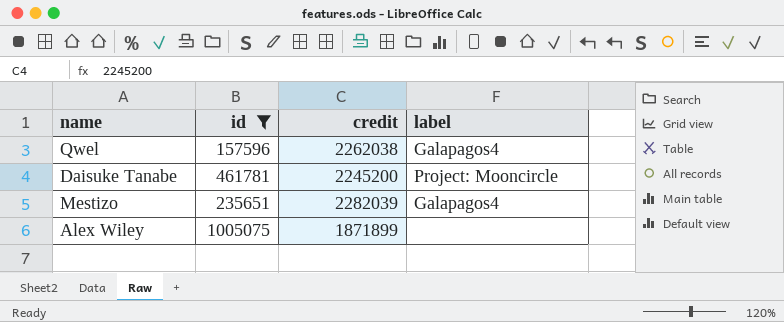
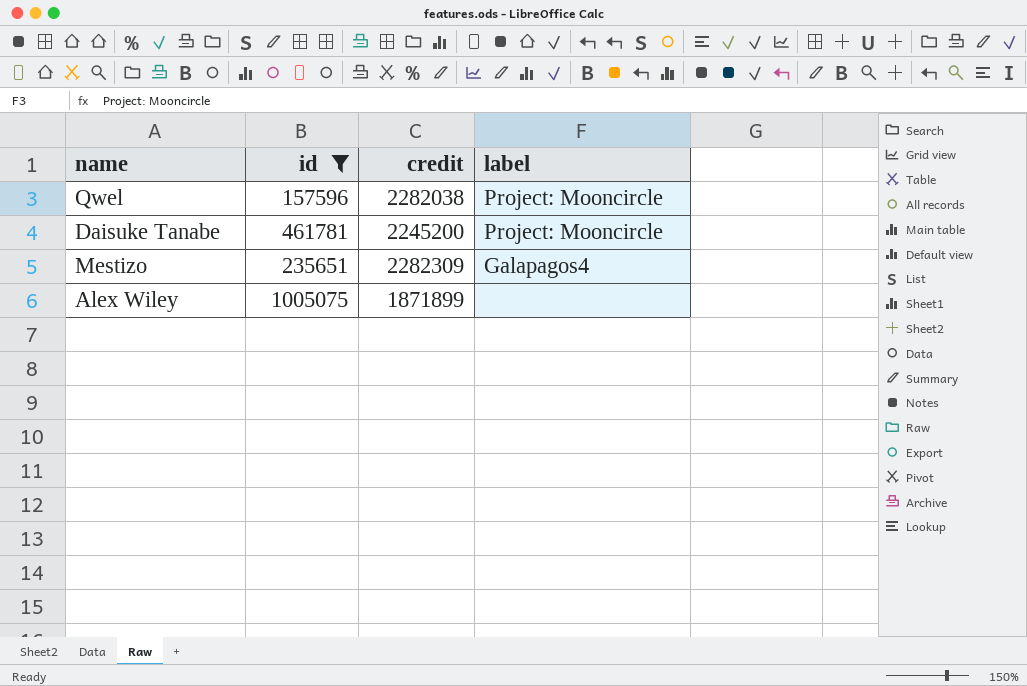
Qwel | credit: 2262038 -> 2282038
Qwel | label: Galapagos4 -> Project: Mooncircle
Mestizo | credit: 2282039 -> 2282309

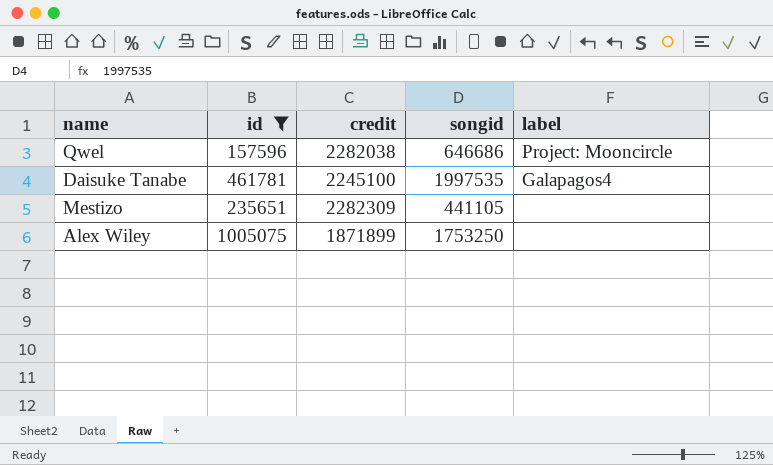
column songid | position: none -> 4
Daisuke Tanabe | credit: 2245200 -> 2245100
Daisuke Tanabe | label: Project: Mooncircle -> Galapagos4
Mestizo | label: Galapagos4 -> none

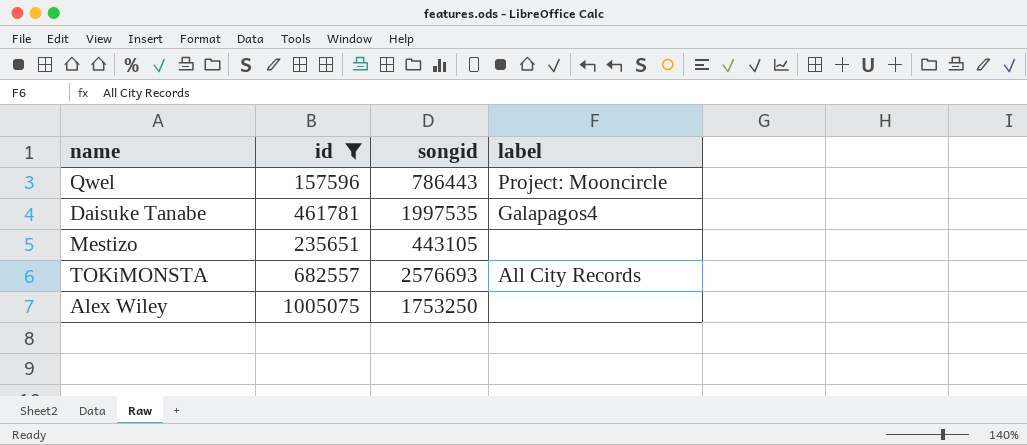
column credit | position: 3 -> none
Qwel | songid: 646686 -> 786443
Mestizo | songid: 441105 -> 443105
row TOKiMONSTA: none -> 682557 | 2576693 | All City Records

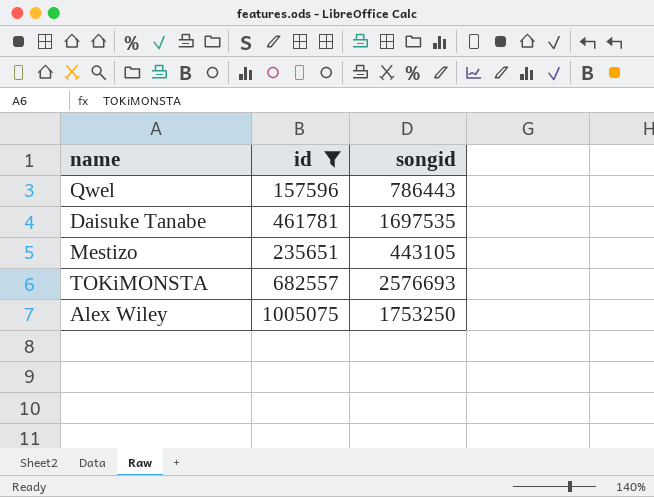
column label | position: 4 -> none
Daisuke Tanabe | songid: 1997535 -> 1697535

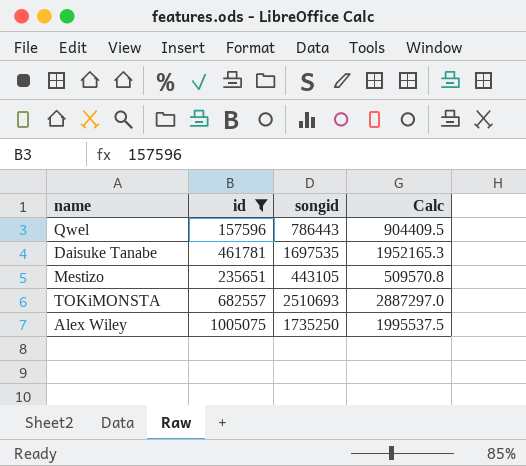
column Calc | formula: none -> [songid] * 1.15
TOKiMONSTA | songid: 2576693 -> 2510693
Alex Wiley | songid: 1753250 -> 1735250

